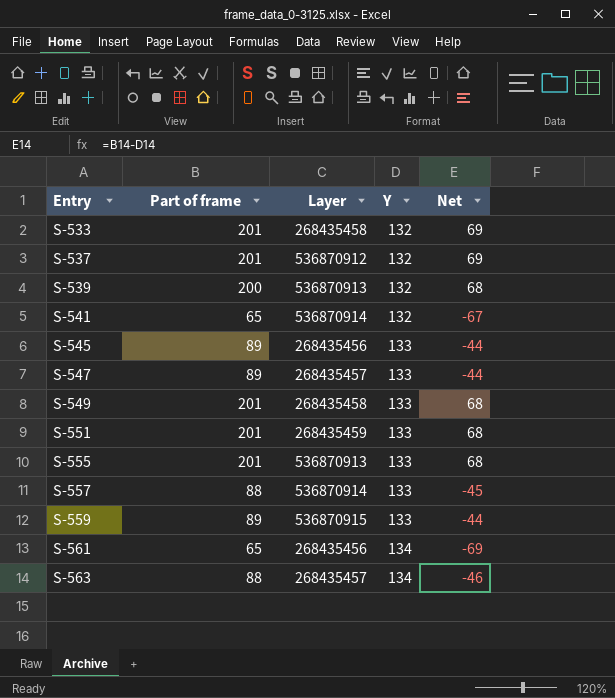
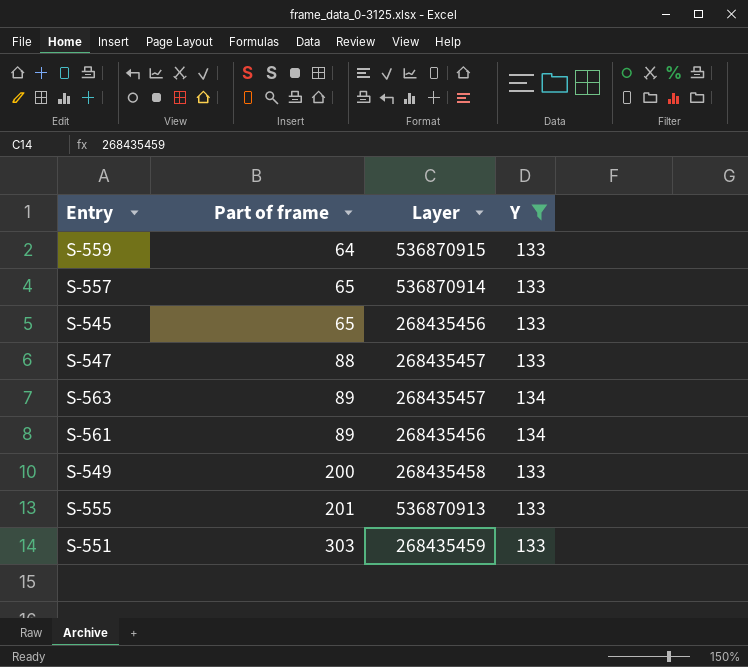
filter: none -> Y != 132
row order: Entry ascending -> Part of frame ascending
column Net | formula: [Part of frame] - [Y] -> none
S-559 | Part of frame: 89 -> 64
S-557 | Part of frame: 88 -> 65
S-545 | Part of frame: 89 -> 65
S-547 | Part of frame: 89 -> 88
S-563 | Part of frame: 88 -> 89
S-561 | Part of frame: 65 -> 89
S-549 | Part of frame: 201 -> 200
S-551 | Part of frame: 201 -> 303

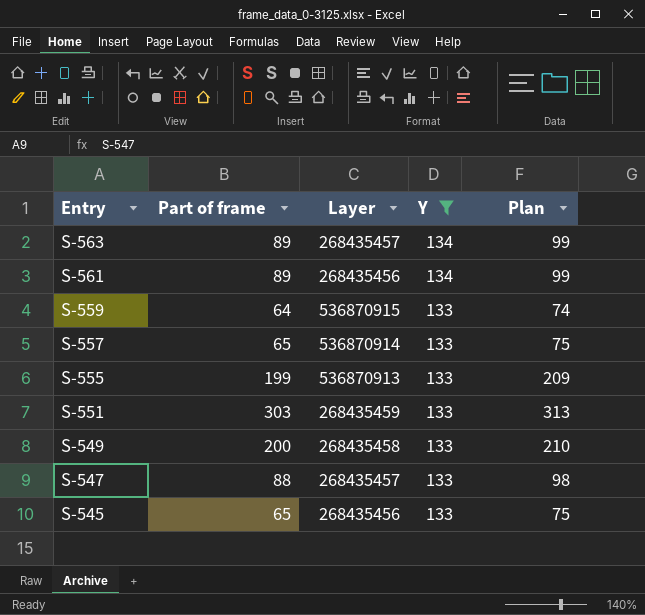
row order: Part of frame ascending -> Entry descending
column Plan | formula: none -> [Part of frame] + 10
S-555 | Part of frame: 201 -> 199

